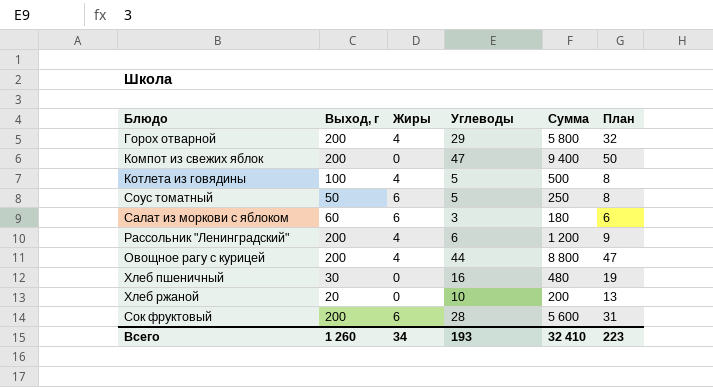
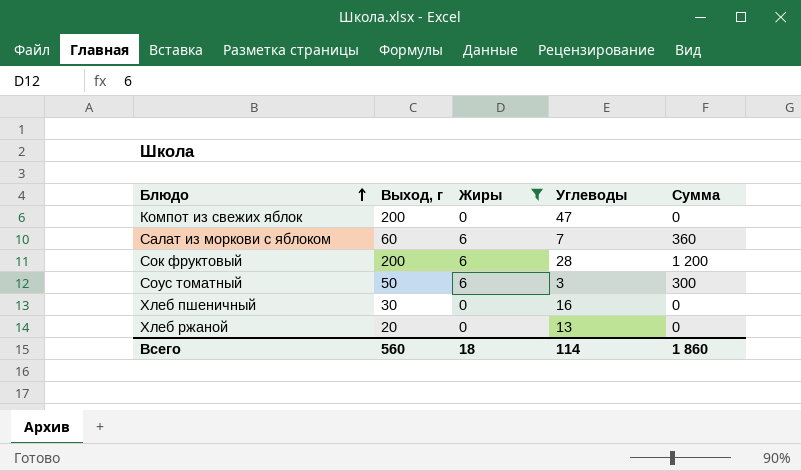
filter: none -> Жиры != 4
row order: none -> Блюдо ascending
column План | formula: [Углеводы] + 3 -> none
column Сумма | formula: [Выход, г] * [Углеводы] -> [Выход, г] * [Жиры]
Салат из моркови с яблоком | Углеводы: 3 -> 7
Соус томатный | Углеводы: 5 -> 3
Хлеб ржаной | Углеводы: 10 -> 13
Всего | Выход, г: 1 260 -> 560
Всего | Жиры: 34 -> 18
Всего | Углеводы: 193 -> 114
Всего | Сумма: 32 410 -> 1 860

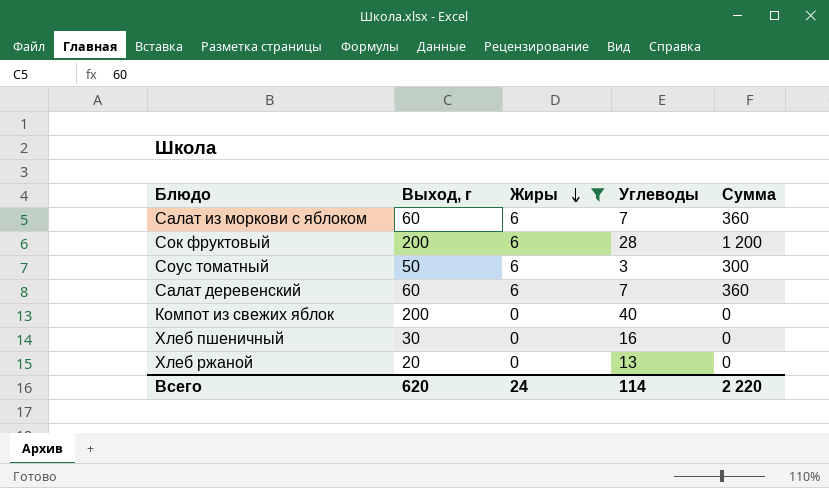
row order: Блюдо ascending -> Жиры descending
row Салат деревенский: none -> 60 | 6 | 7 | 360
Компот из свежих яблок | Углеводы: 47 -> 40
Всего | Выход, г: 560 -> 620
Всего | Жиры: 18 -> 24
Всего | Сумма: 1 860 -> 2 220

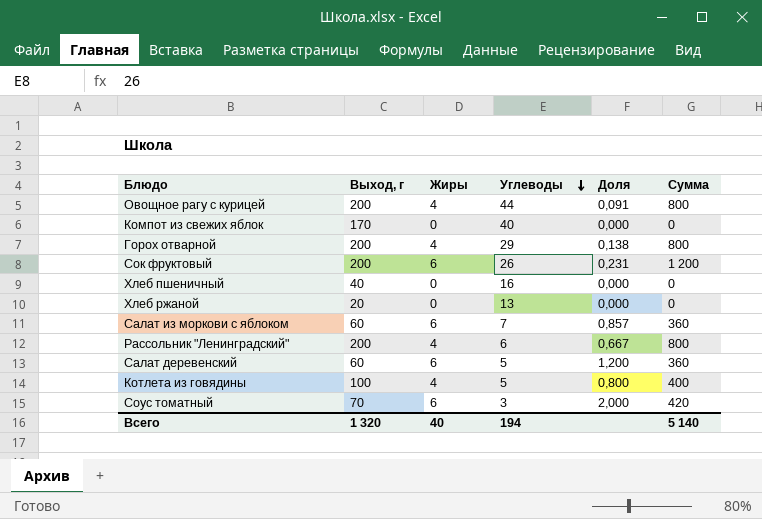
filter: Жиры != 4 -> none
row order: Жиры descending -> Углеводы descending
column Доля | formula: none -> [Жиры] / [Углеводы]
Компот из свежих яблок | Выход, г: 200 -> 170
Сок фруктовый | Углеводы: 28 -> 26
Хлеб пшеничный | Выход, г: 30 -> 40
Салат деревенский | Углеводы: 7 -> 5
Соус томатный | Выход, г: 50 -> 70
Соус томатный | Сумма: 300 -> 420
Всего | Выход, г: 620 -> 1 320
Всего | Жиры: 24 -> 40
Всего | Углеводы: 114 -> 194
Всего | Сумма: 2 220 -> 5 140

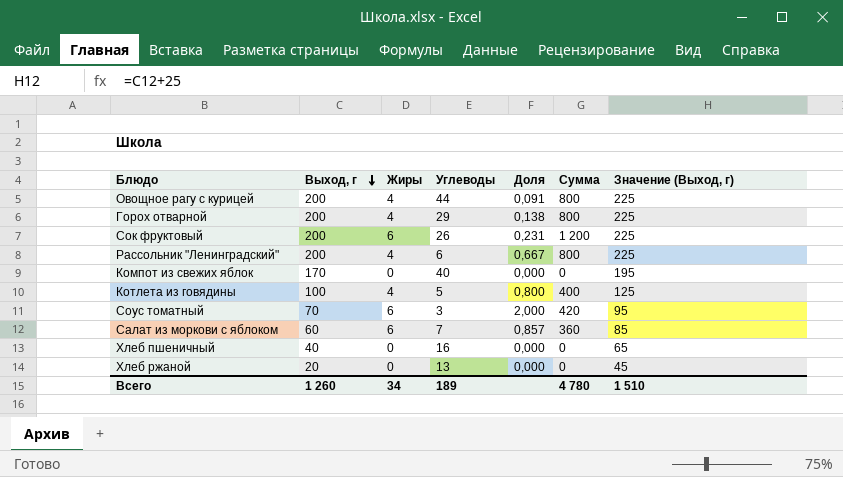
row order: Углеводы descending -> Выход, г descending
column Значение (Выход, г) | formula: none -> [Выход, г] + 25
row Салат деревенский: 60 | 6 | 5 | 1,200 | 360 -> none
Всего | Выход, г: 1 320 -> 1 260
Всего | Жиры: 40 -> 34
Всего | Углеводы: 194 -> 189
Всего | Сумма: 5 140 -> 4 780

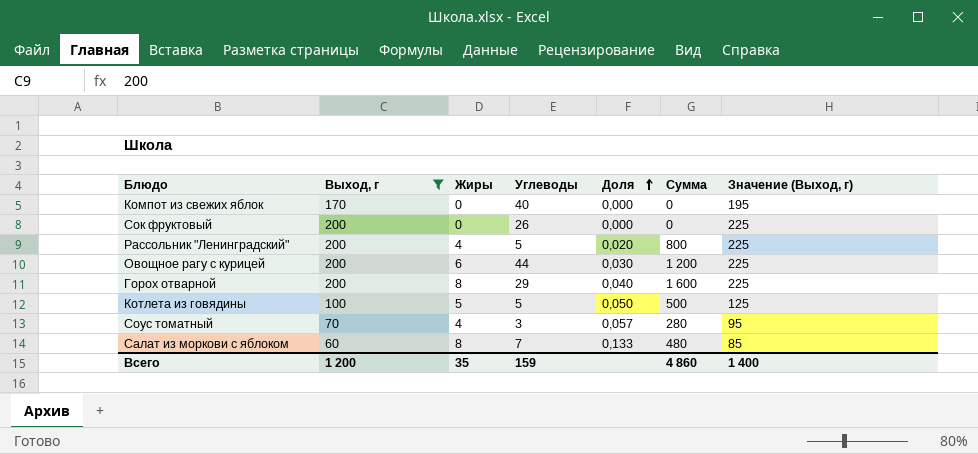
filter: none -> Выход, г >= 60
row order: Выход, г descending -> Доля ascending
column Доля | formula: [Жиры] / [Углеводы] -> [Жиры] / [Выход, г]
Сок фруктовый | Жиры: 6 -> 0
Сок фруктовый | Сумма: 1 200 -> 0
Рассольник "Ленинградский" | Углеводы: 6 -> 5
Овощное рагу с курицей | Жиры: 4 -> 6
Овощное рагу с курицей | Сумма: 800 -> 1 200
Горох отварной | Жиры: 4 -> 8
Горох отварной | Сумма: 800 -> 1 600
Котлета из говядины | Жиры: 4 -> 5
Котлета из говядины | Сумма: 400 -> 500
Соус томатный | Жиры: 6 -> 4
Соус томатный | Сумма: 420 -> 280
Салат из моркови с яблоком | Жиры: 6 -> 8
Салат из моркови с яблоком | Сумма: 360 -> 480
Всего | Выход, г: 1 260 -> 1 200
Всего | Жиры: 34 -> 35
Всего | Углеводы: 189 -> 159
Всего | Сумма: 4 780 -> 4 860
Всего | Значение (Выход, г): 1 510 -> 1 400

